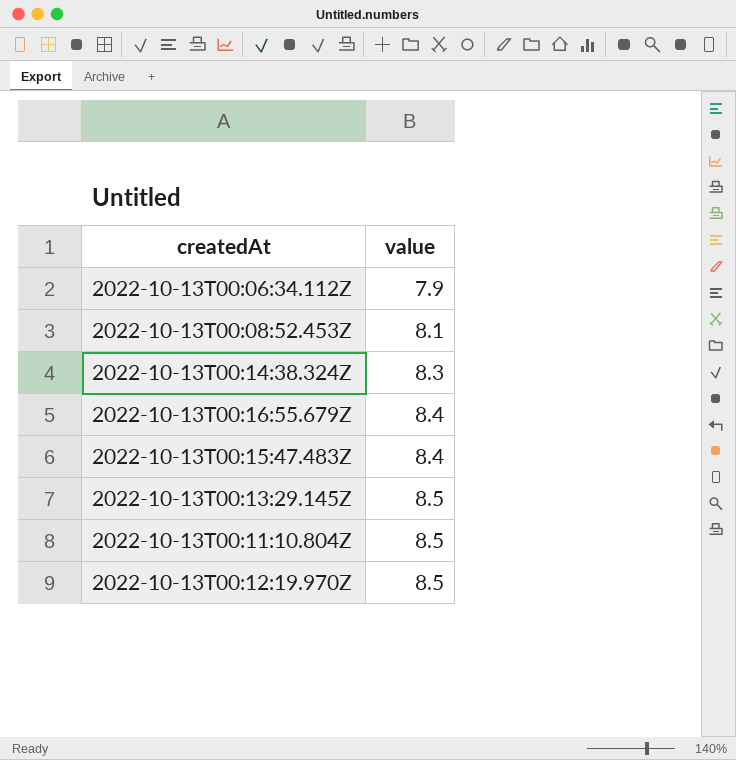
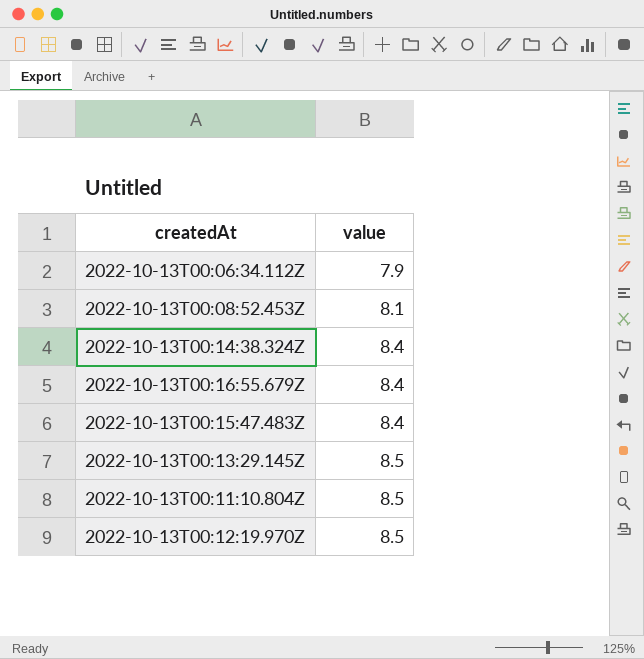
2022-10-13T00:14:38.324Z | value: 8.3 -> 8.4

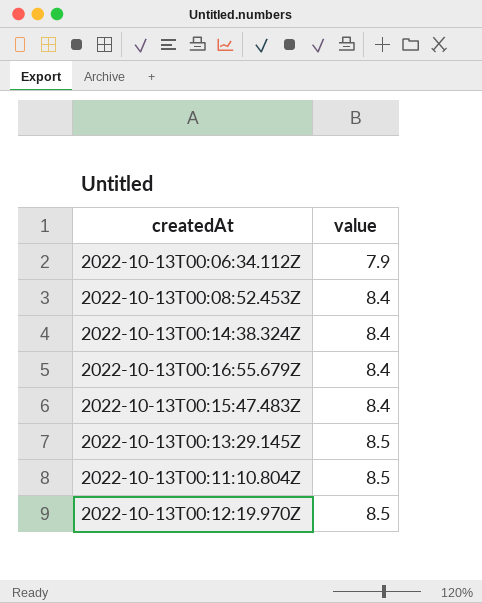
2022-10-13T00:08:52.453Z | value: 8.1 -> 8.4

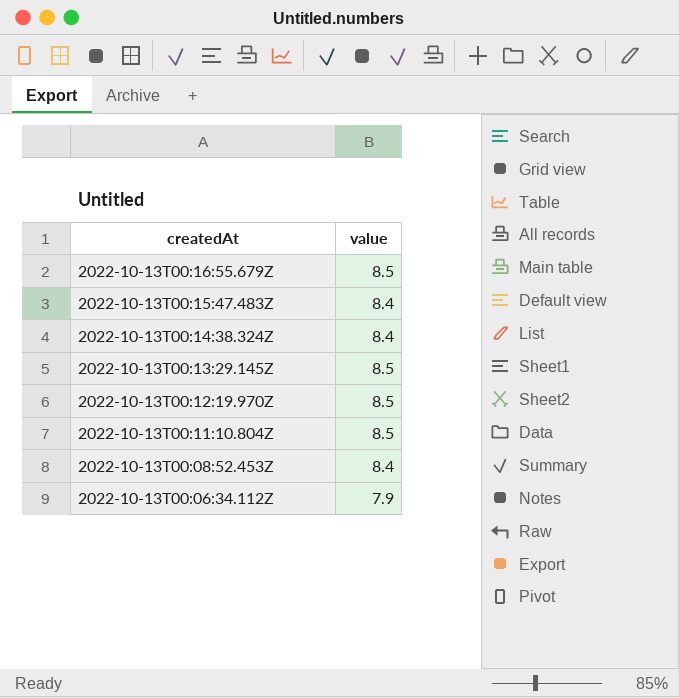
row order: value ascending -> createdAt descending
2022-10-13T00:16:55.679Z | value: 8.4 -> 8.5

